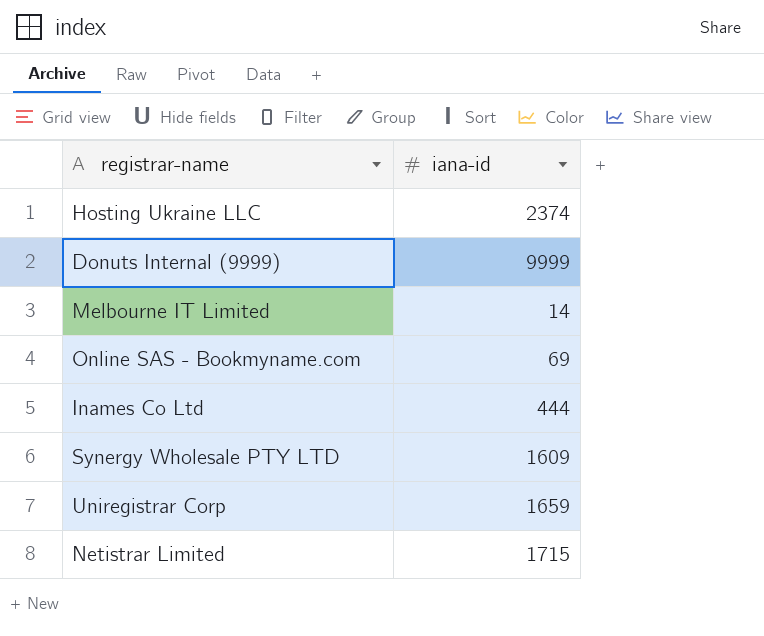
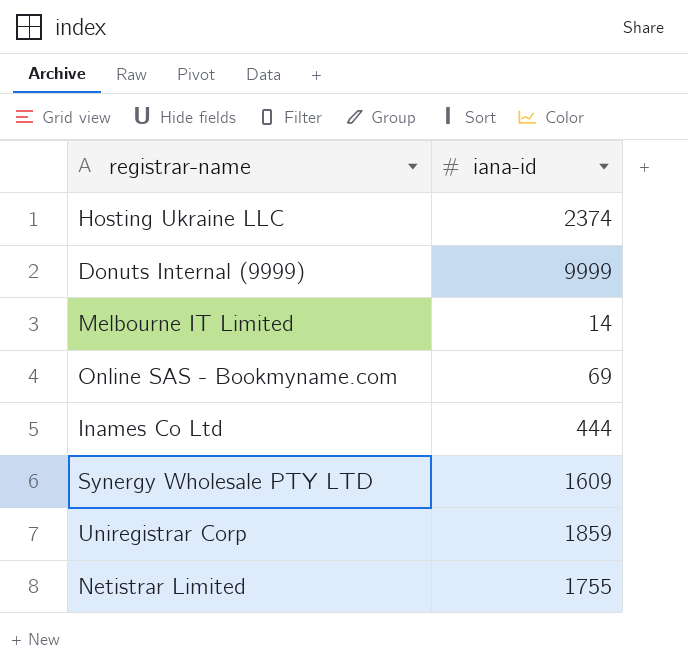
Uniregistrar Corp | iana-id: 1659 -> 1859
Netistrar Limited | iana-id: 1715 -> 1755

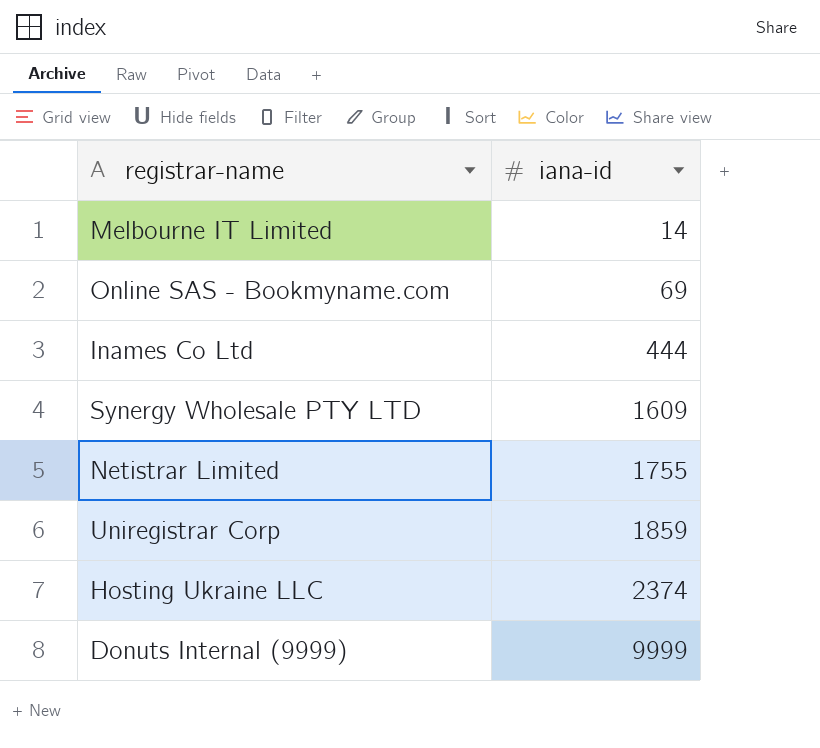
row order: none -> iana-id ascending

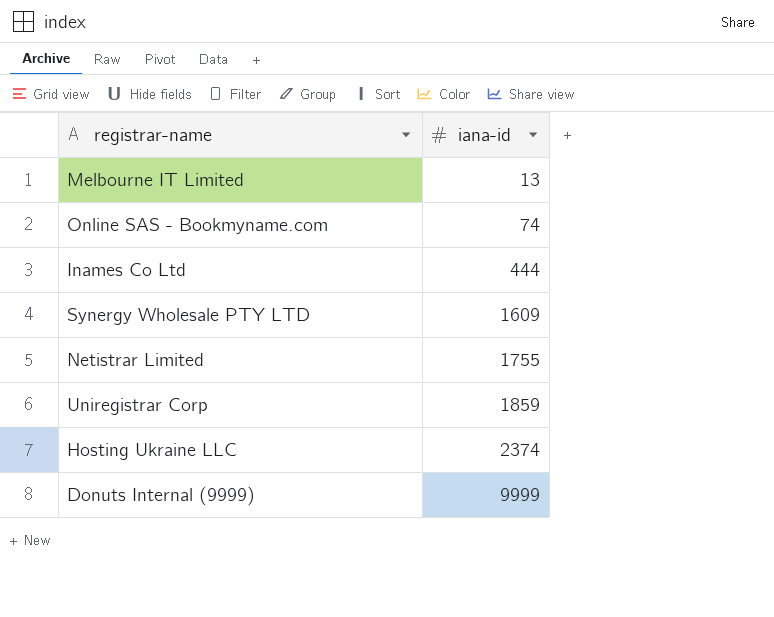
Melbourne IT Limited | iana-id: 14 -> 13
Online SAS - Bookmyname.com | iana-id: 69 -> 74

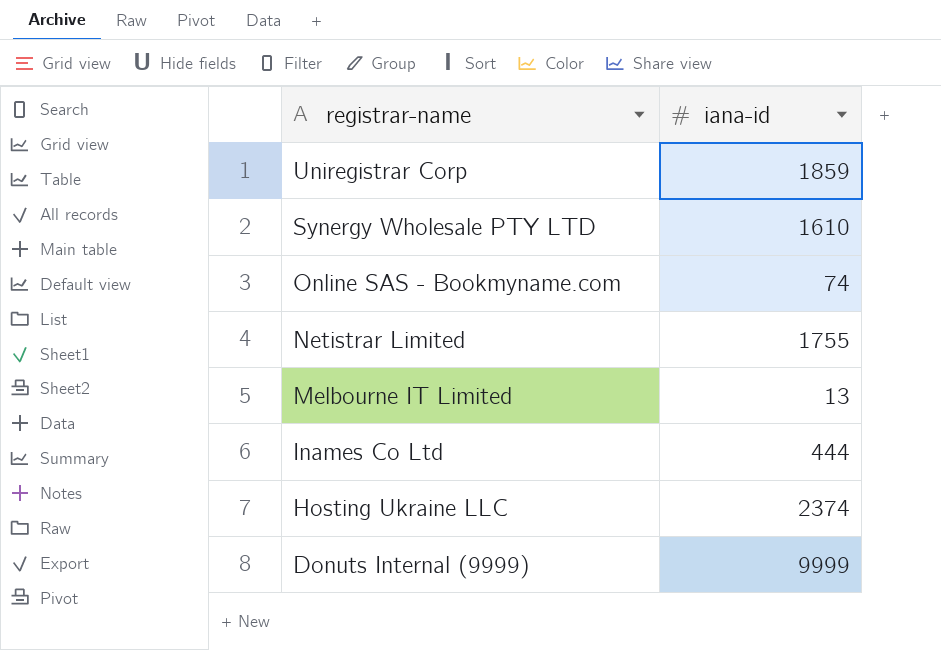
row order: iana-id ascending -> registrar-name descending
Synergy Wholesale PTY LTD | iana-id: 1609 -> 1610

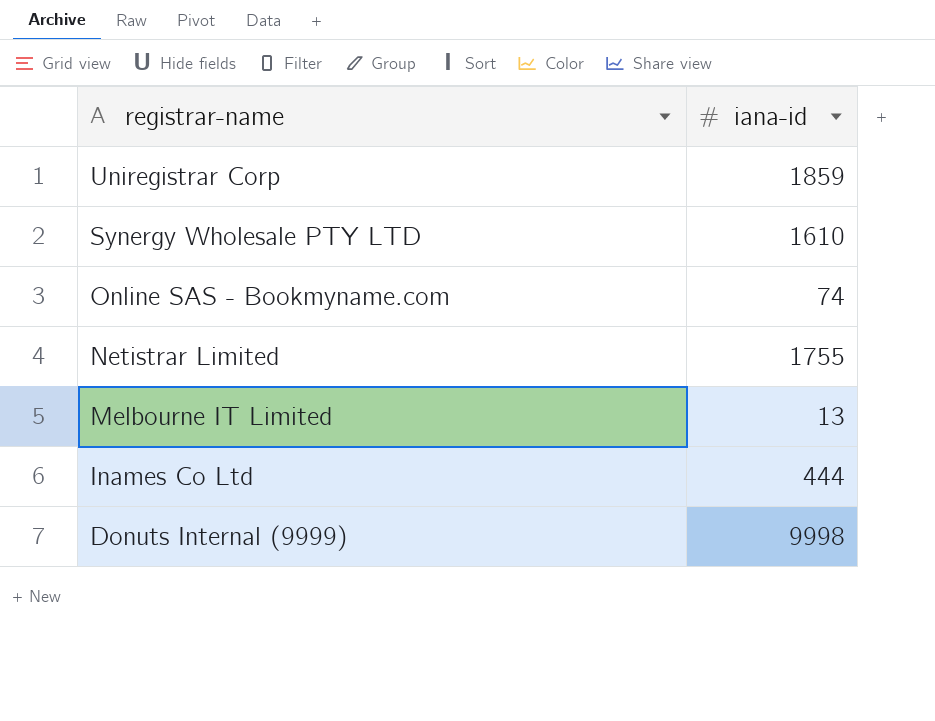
row Hosting Ukraine LLC: 2374 -> none
Donuts Internal (9999) | iana-id: 9999 -> 9998

